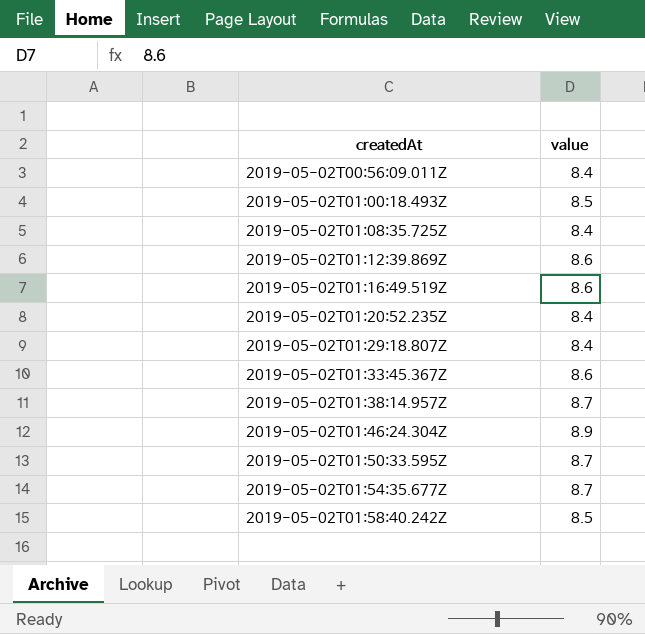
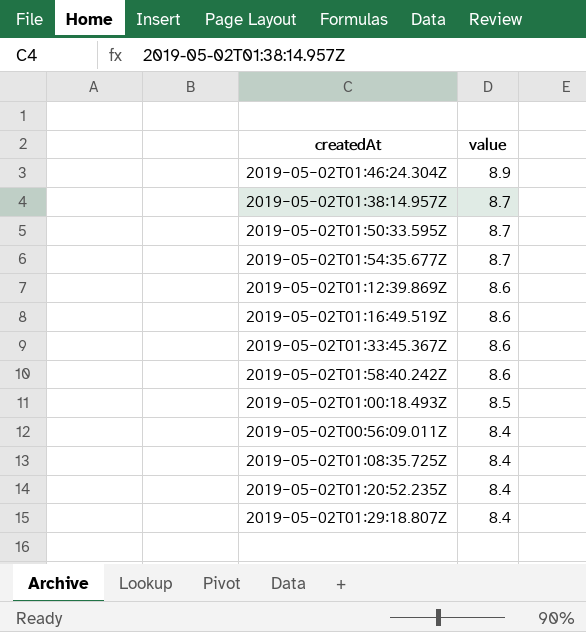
row order: createdAt ascending -> value descending
2019-05-02T01:58:40.242Z | value: 8.5 -> 8.6

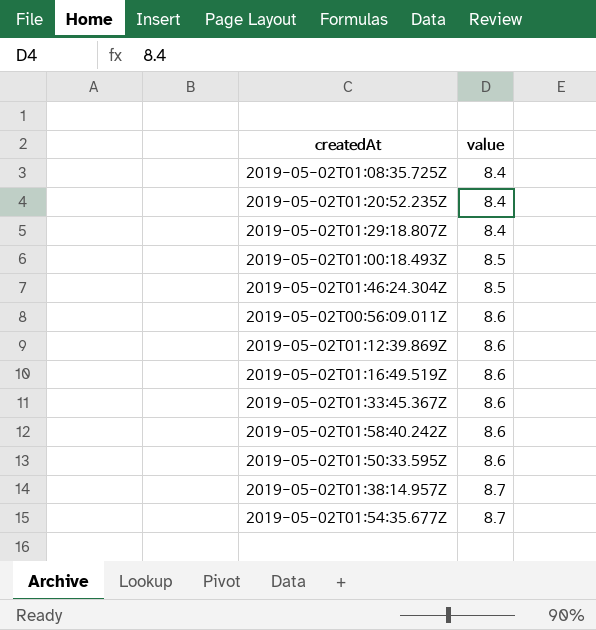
row order: value descending -> value ascending
2019-05-02T01:46:24.304Z | value: 8.9 -> 8.5
2019-05-02T00:56:09.011Z | value: 8.4 -> 8.6
2019-05-02T01:50:33.595Z | value: 8.7 -> 8.6

